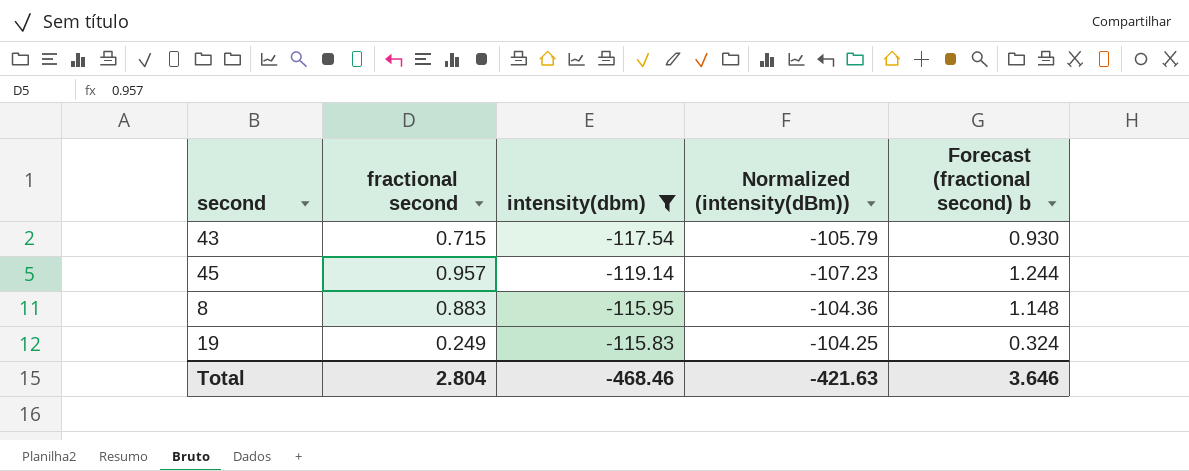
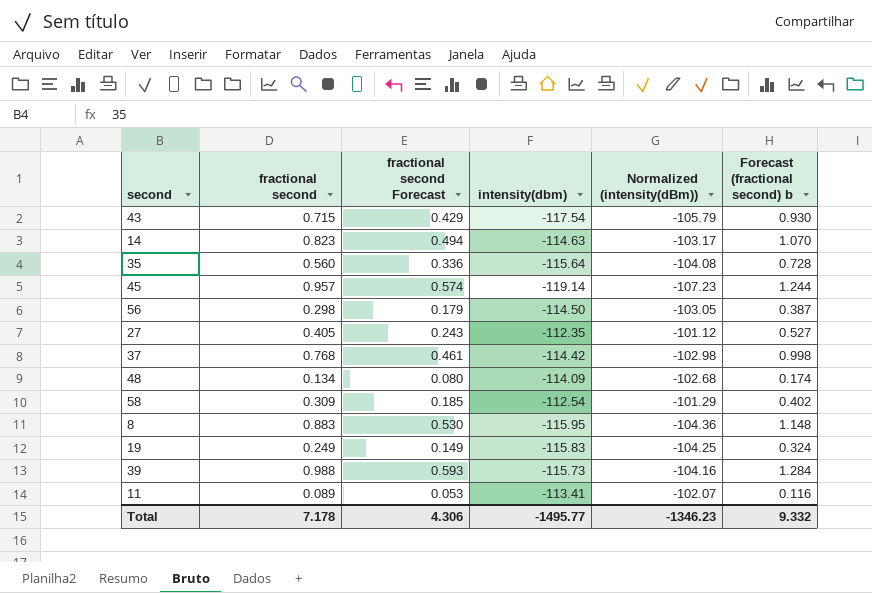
filter: intensity(dbm) <= -115.83 -> none
column fractional second Forecast | formula: none -> [fractional second] * 0.6
Total | fractional second: 2.804 -> 7.178
Total | intensity(dbm): -468.46 -> -1495.77
Total | Normalized (intensity(dBm)): -421.63 -> -1346.23
Total | Forecast (fractional second) b: 3.646 -> 9.332

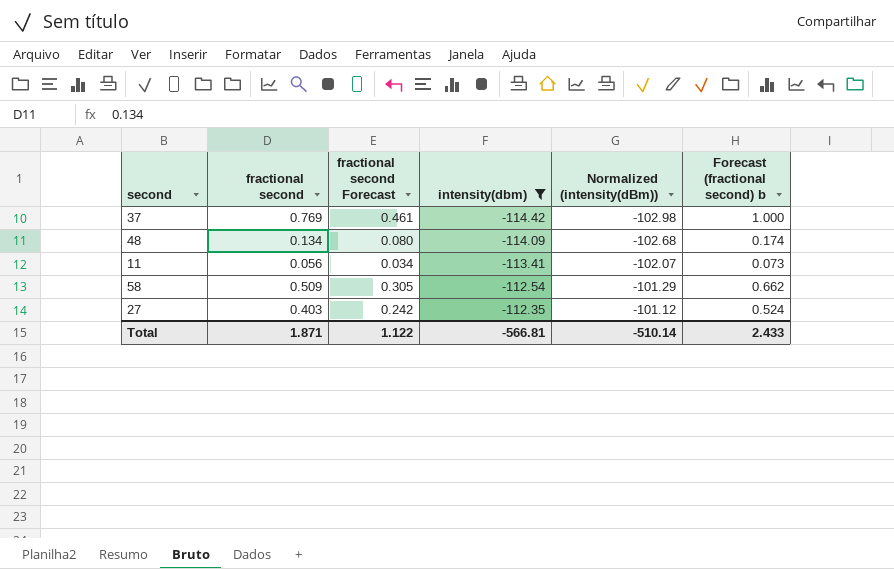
filter: none -> intensity(dbm) >= -114.42
row order: none -> intensity(dbm) ascending
37 | fractional second: 0.768 -> 0.769
37 | Forecast (fractional second) b: 0.998 -> 1.000
11 | fractional second: 0.089 -> 0.056
11 | fractional second Forecast: 0.053 -> 0.034
11 | Forecast (fractional second) b: 0.116 -> 0.073
58 | fractional second: 0.309 -> 0.509
58 | fractional second Forecast: 0.185 -> 0.305
58 | Forecast (fractional second) b: 0.402 -> 0.662
27 | fractional second: 0.405 -> 0.403
27 | fractional second Forecast: 0.243 -> 0.242
27 | Forecast (fractional second) b: 0.527 -> 0.524
Total | fractional second: 7.178 -> 1.871
Total | fractional second Forecast: 4.306 -> 1.122
Total | intensity(dbm): -1495.77 -> -566.81
Total | Normalized (intensity(dBm)): -1346.23 -> -510.14
Total | Forecast (fractional second) b: 9.332 -> 2.433

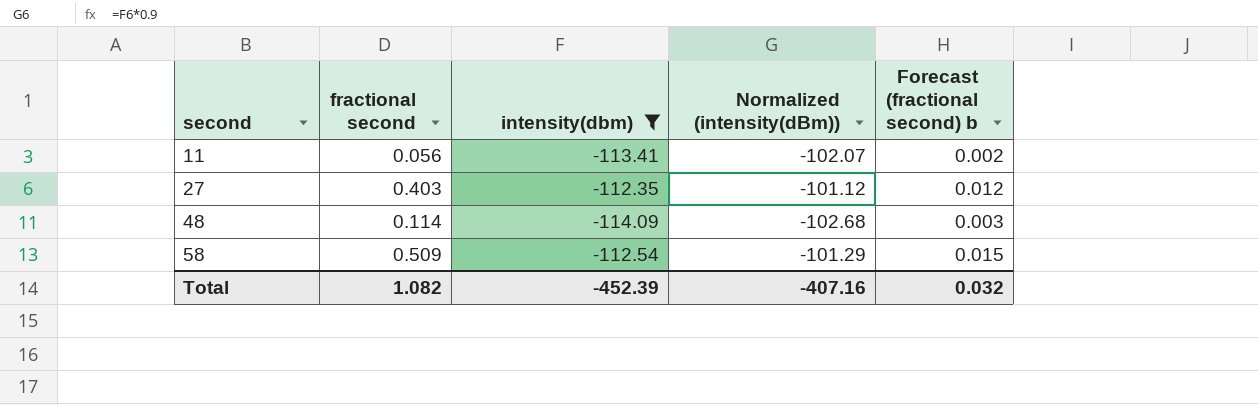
row order: intensity(dbm) ascending -> second ascending
column fractional second Forecast | formula: [fractional second] * 0.6 -> none
column Forecast (fractional second) b | formula: [fractional second] * 1.3 -> [fractional second] * 0.03
row 37: 0.769 | 0.461 | -114.42 | -102.98 | 1.000 -> none
48 | fractional second: 0.134 -> 0.114
Total | fractional second: 1.871 -> 1.082
Total | intensity(dbm): -566.81 -> -452.39
Total | Normalized (intensity(dBm)): -510.14 -> -407.16
Total | Forecast (fractional second) b: 2.433 -> 0.032

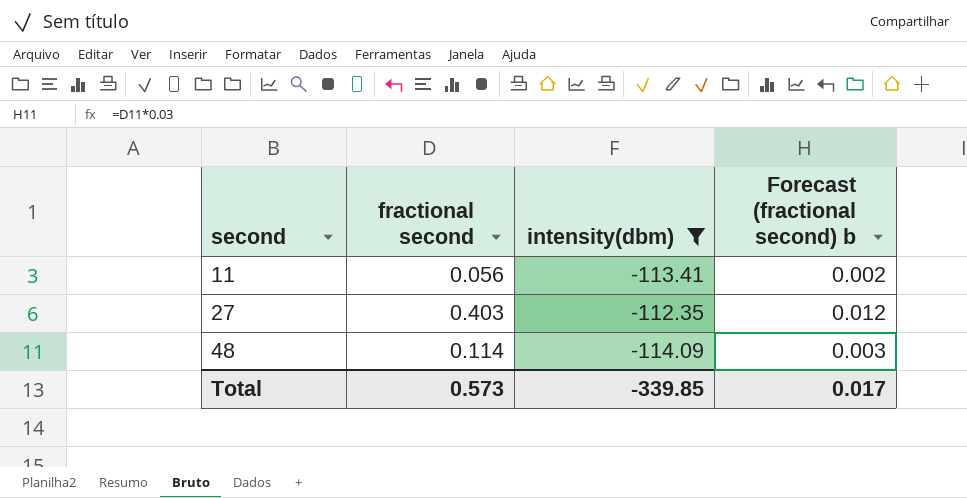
column Normalized (intensity(dBm)) | formula: [intensity(dbm)] * 0.9 -> none
row 58: 0.509 | -112.54 | -101.29 | 0.015 -> none
Total | fractional second: 1.082 -> 0.573
Total | intensity(dbm): -452.39 -> -339.85
Total | Forecast (fractional second) b: 0.032 -> 0.017

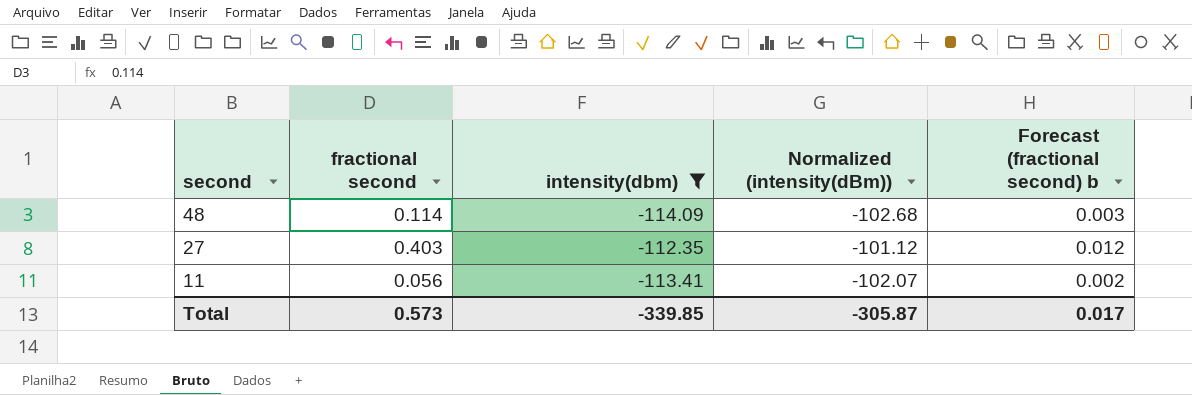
row order: second ascending -> second descending
column Normalized (intensity(dBm)) | formula: none -> [intensity(dbm)] * 0.9

